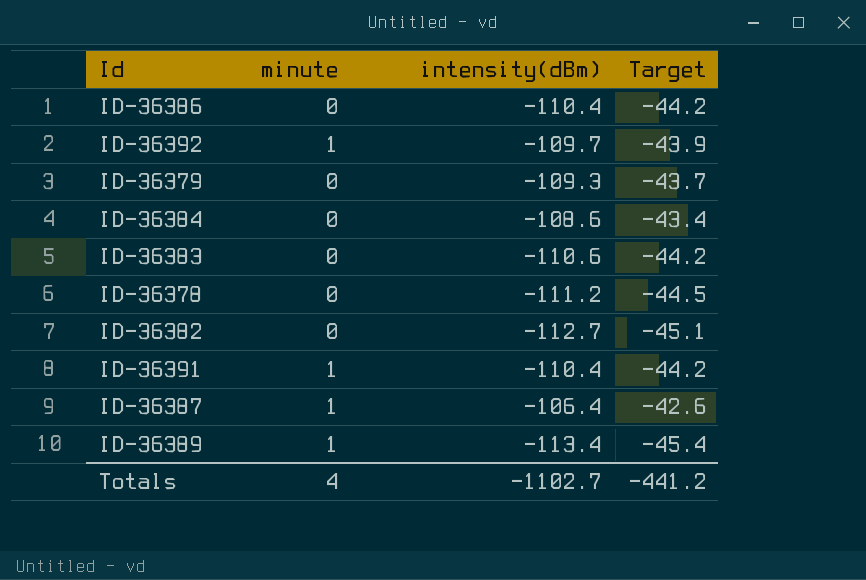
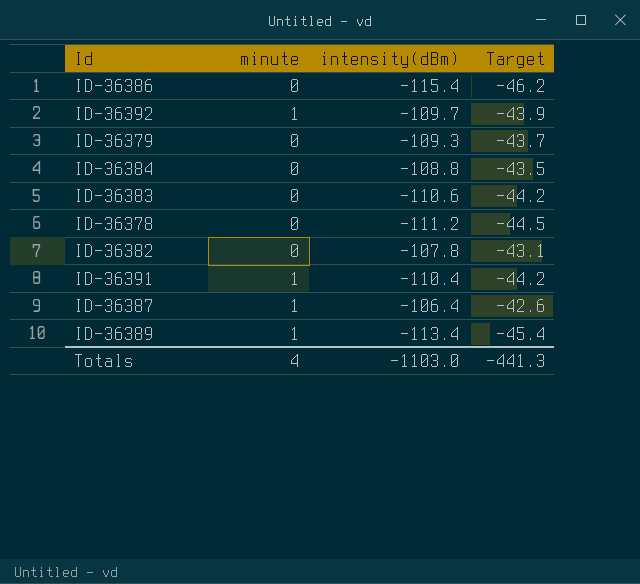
ID-36386 | intensity(dBm): -110.4 -> -115.4
ID-36386 | Target: -44.2 -> -46.2
ID-36384 | intensity(dBm): -108.6 -> -108.8
ID-36384 | Target: -43.4 -> -43.5
ID-36382 | intensity(dBm): -112.7 -> -107.8
ID-36382 | Target: -45.1 -> -43.1
Totals | intensity(dBm): -1102.7 -> -1103.0
Totals | Target: -441.2 -> -441.3

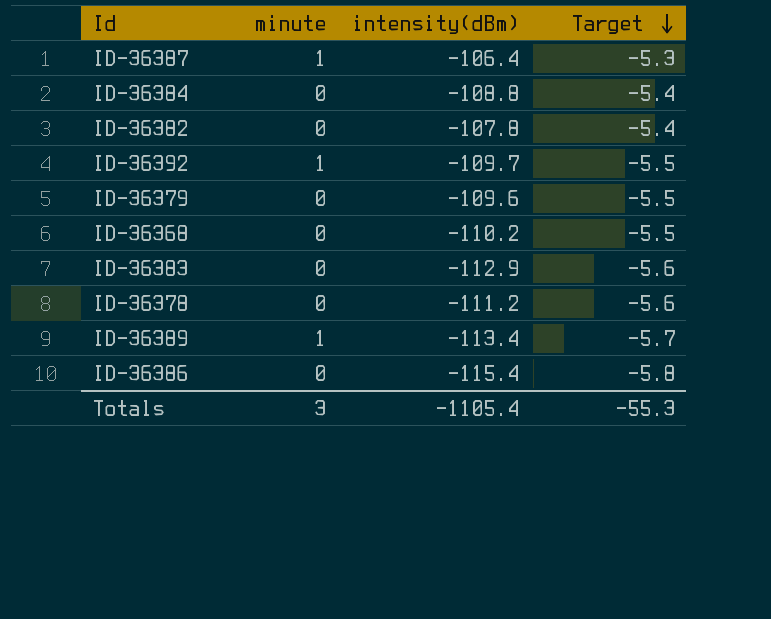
row order: none -> Target descending
column Target | formula: [intensity(dBm)] * 0.4 -> [intensity(dBm)] * 0.05
row ID-36391: 1 | -110.4 | -44.2 -> none
ID-36379 | intensity(dBm): -109.3 -> -109.6
row ID-36368: none -> 0 | -110.2 | -5.5
ID-36383 | intensity(dBm): -110.6 -> -112.9
Totals | minute: 4 -> 3
Totals | intensity(dBm): -1103.0 -> -1105.4
Totals | Target: -441.3 -> -55.3

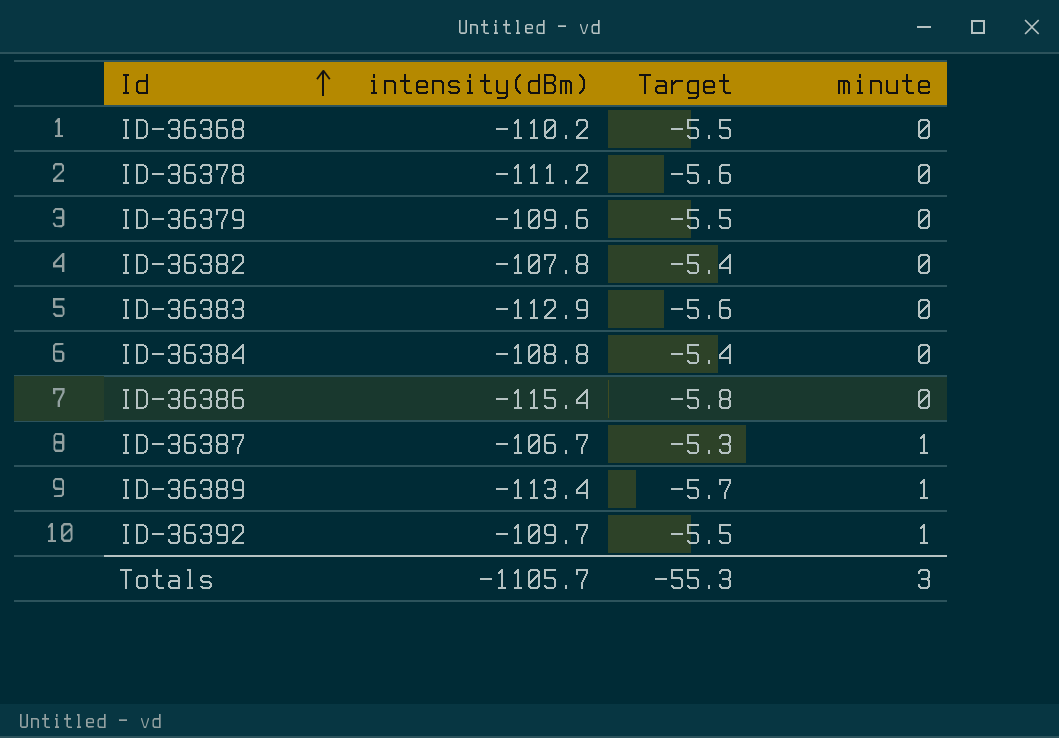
row order: Target descending -> Id ascending
column minute | position: 2 -> 4
ID-36387 | intensity(dBm): -106.4 -> -106.7
Totals | intensity(dBm): -1105.4 -> -1105.7

